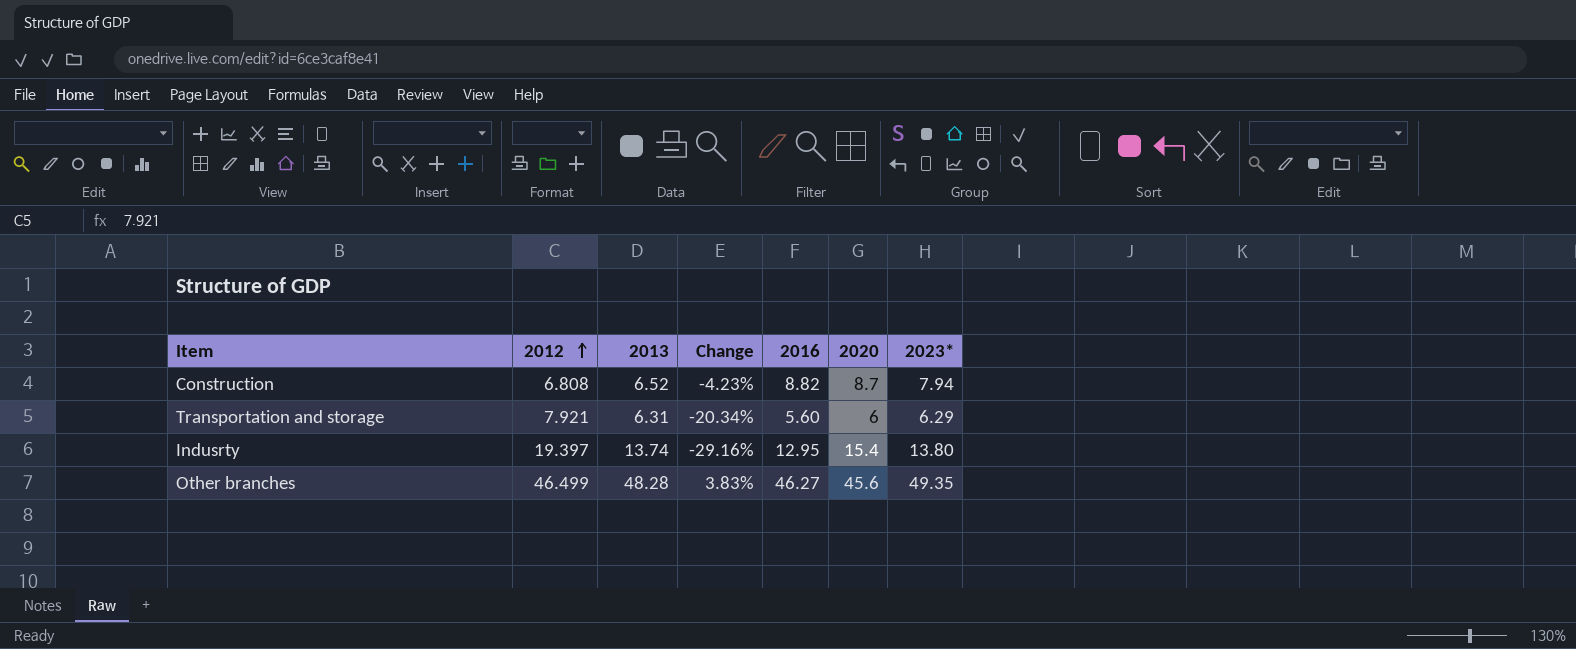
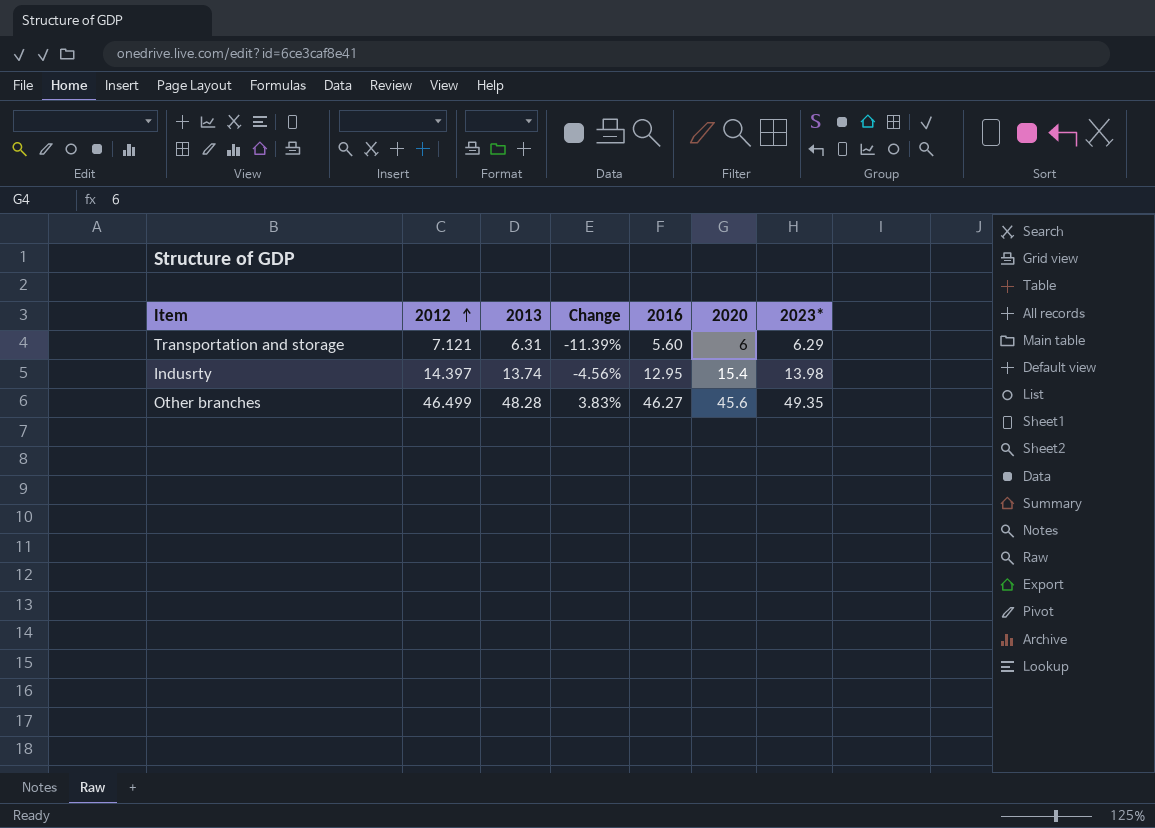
row Construction: 6.808 | 6.52 | -4.23% | 8.82 | 8.7 | 7.94 -> none
Transportation and storage | 2012: 7.921 -> 7.121
Transportation and storage | Change: -20.34% -> -11.39%
Indusrty | 2012: 19.397 -> 14.397
Indusrty | Change: -29.16% -> -4.56%
Indusrty | 2023*: 13.80 -> 13.98

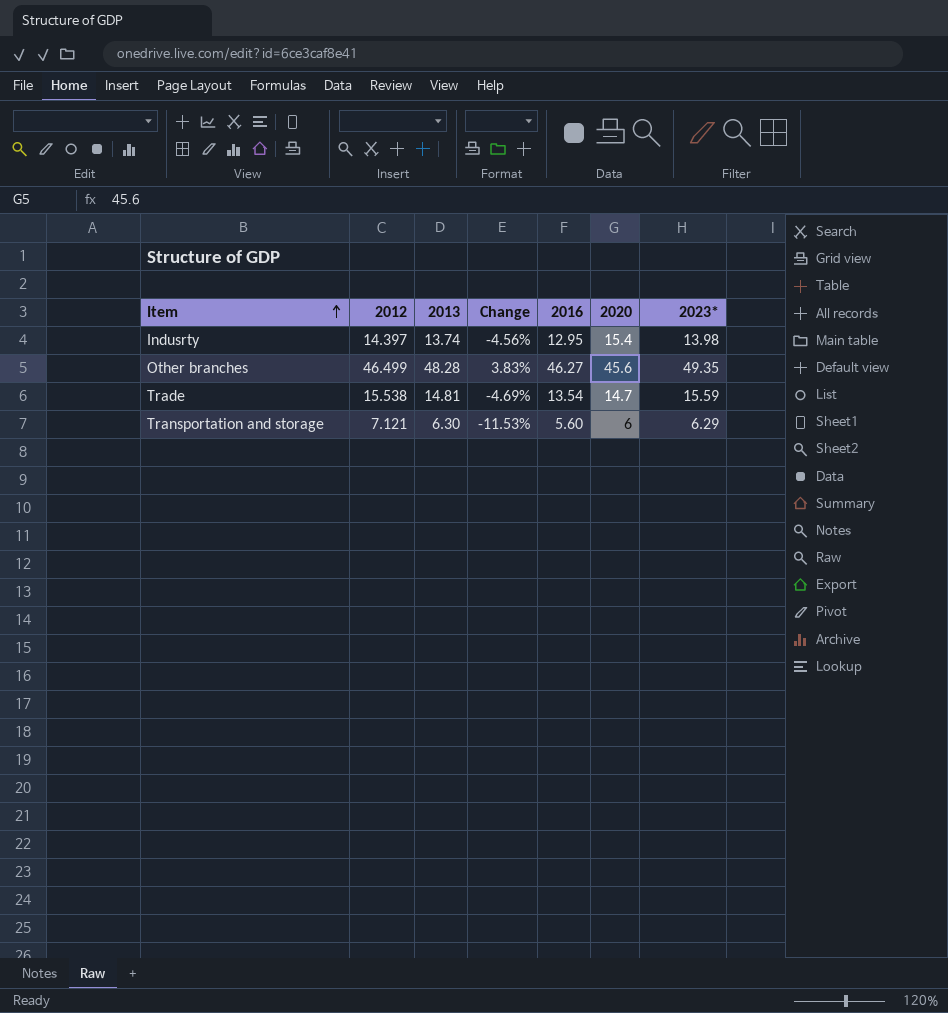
row order: 2012 ascending -> Item ascending
row Trade: none -> 15.538 | 14.81 | -4.69% | 13.54 | 14.7 | 15.59
Transportation and storage | 2013: 6.31 -> 6.30
Transportation and storage | Change: -11.39% -> -11.53%

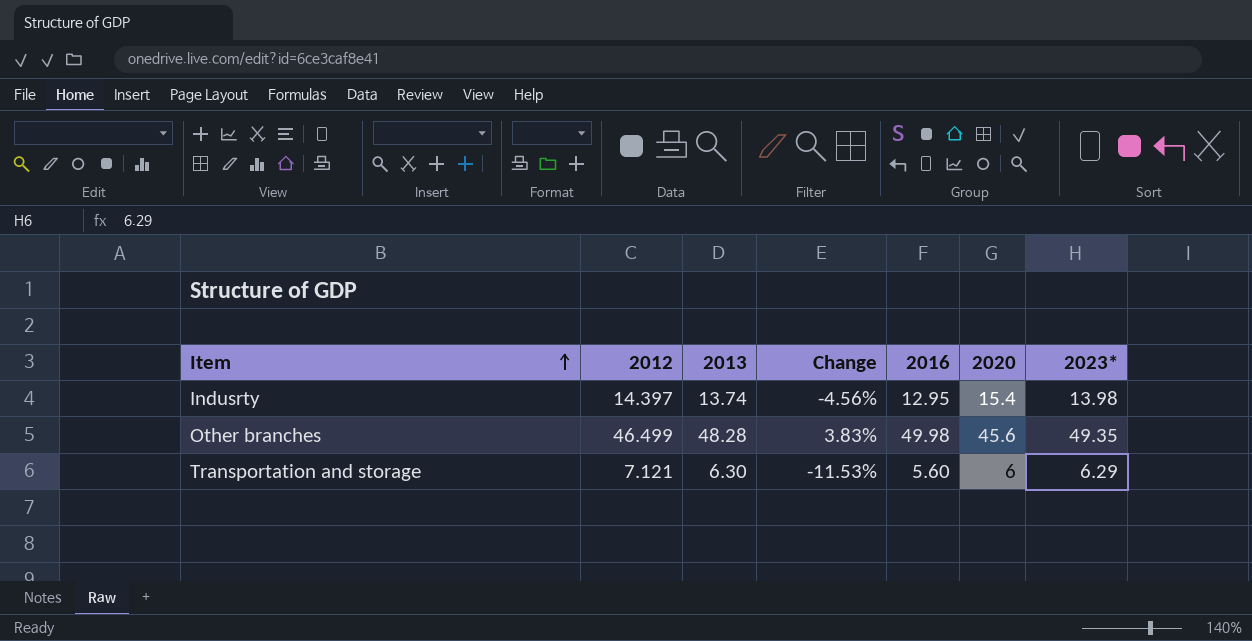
row Trade: 15.538 | 14.81 | -4.69% | 13.54 | 14.7 | 15.59 -> none
Other branches | 2016: 46.27 -> 49.98

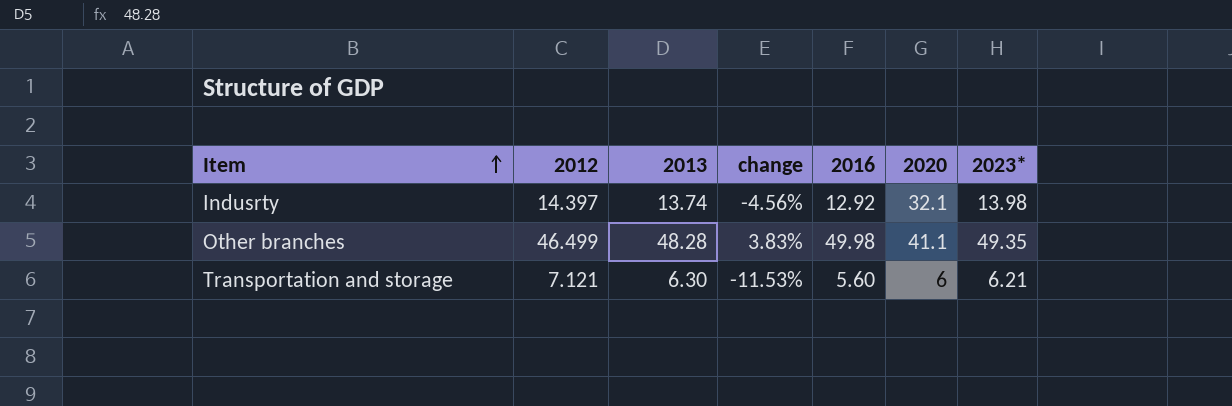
column name: Change -> change
Indusrty | 2016: 12.95 -> 12.92
Indusrty | 2020: 15.4 -> 32.1
Other branches | 2020: 45.6 -> 41.1
Transportation and storage | 2023*: 6.29 -> 6.21

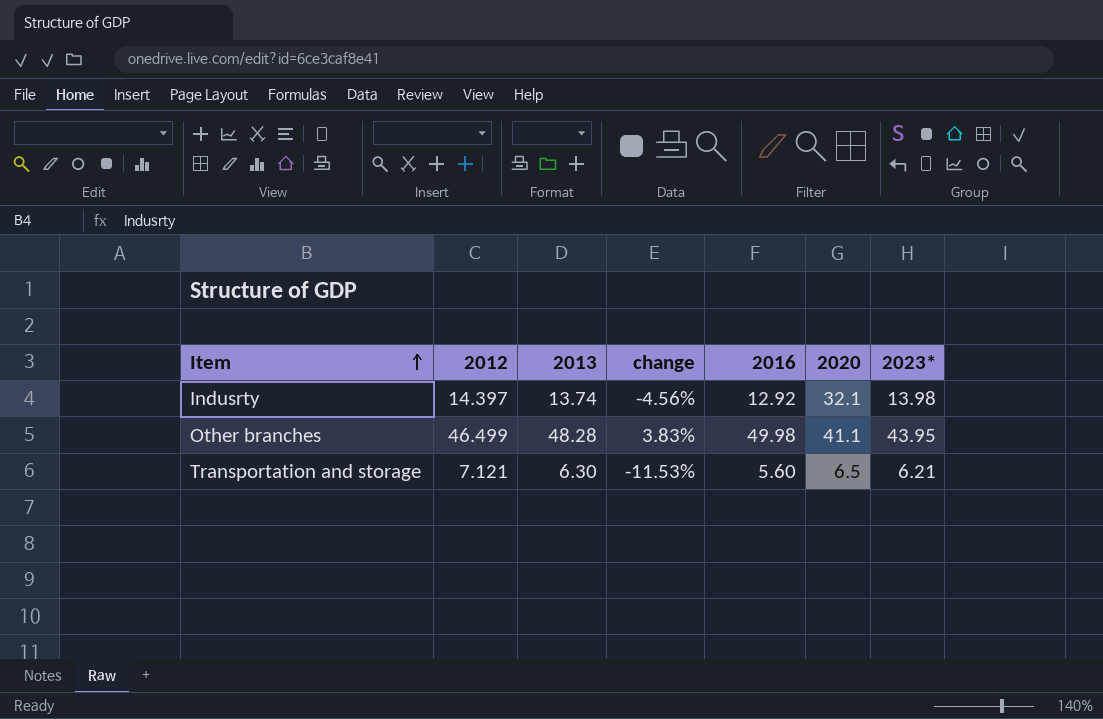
Other branches | 2023*: 49.35 -> 43.95
Transportation and storage | 2020: 6 -> 6.5

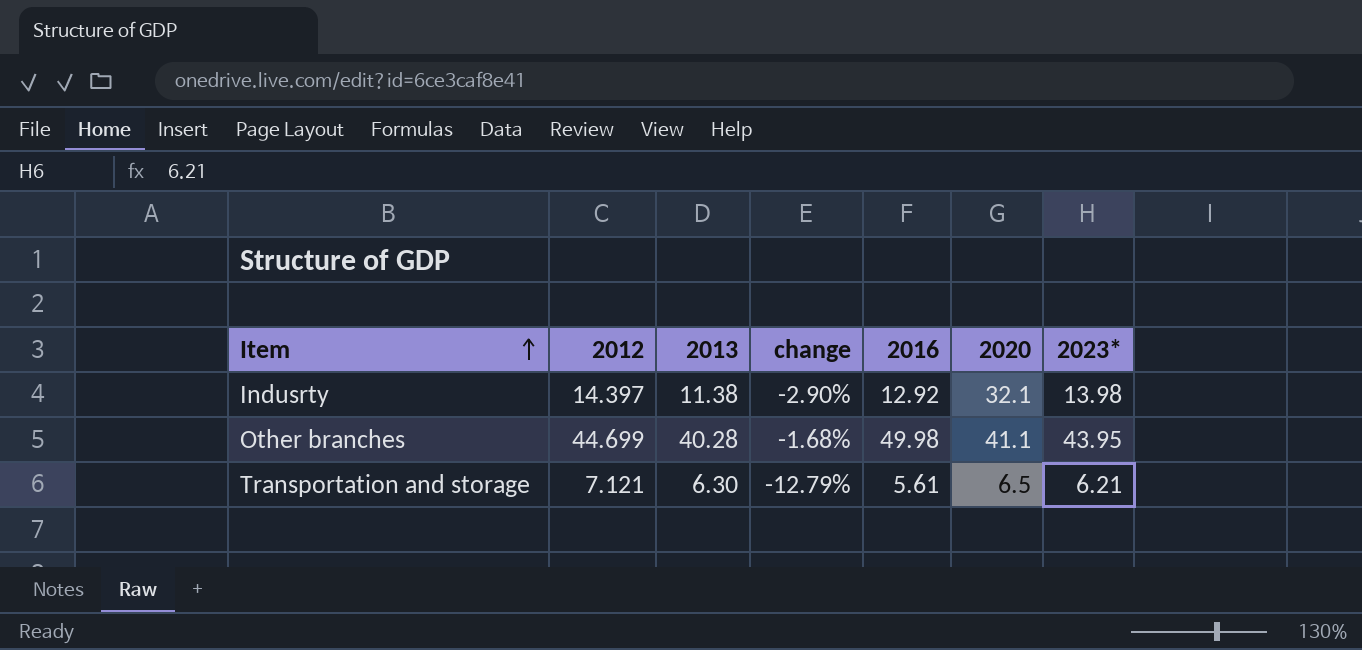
column change | formula: ([2013] - [2012]) / [2012] -> ([2023*] - [2012]) / [2012]
Indusrty | 2013: 13.74 -> 11.38
Other branches | 2012: 46.499 -> 44.699
Other branches | 2013: 48.28 -> 40.28
Transportation and storage | 2016: 5.60 -> 5.61

